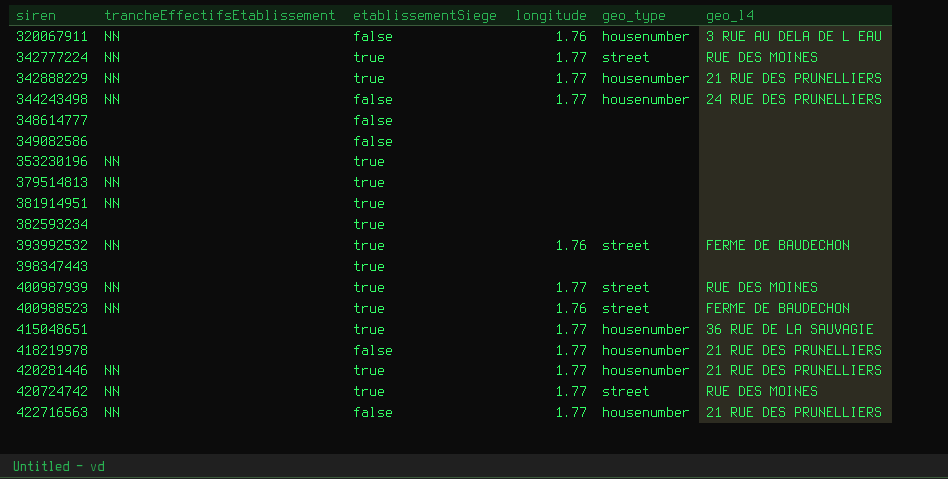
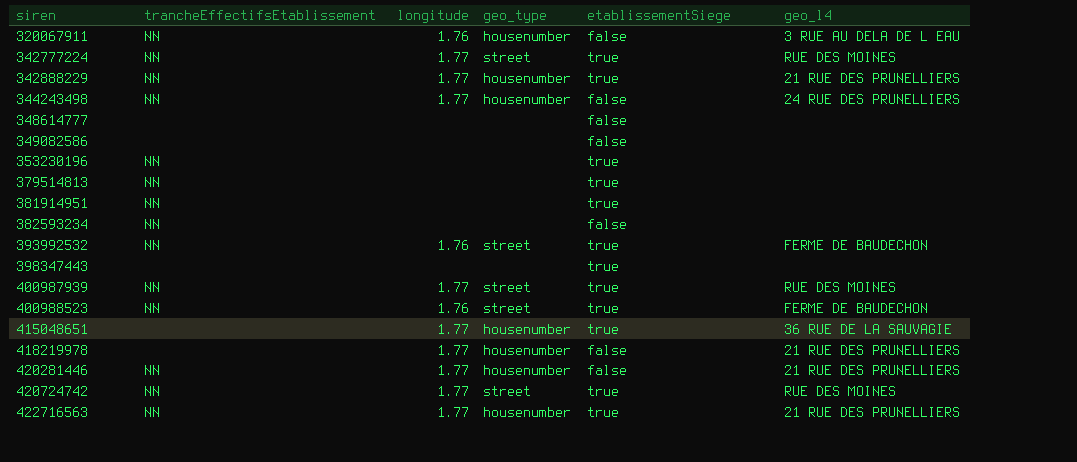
column etablissementSiege | position: 3 -> 5
382593234 | trancheEffectifsEtablissement: none -> NN
382593234 | etablissementSiege: true -> false
420281446 | etablissementSiege: true -> false
422716563 | etablissementSiege: false -> true

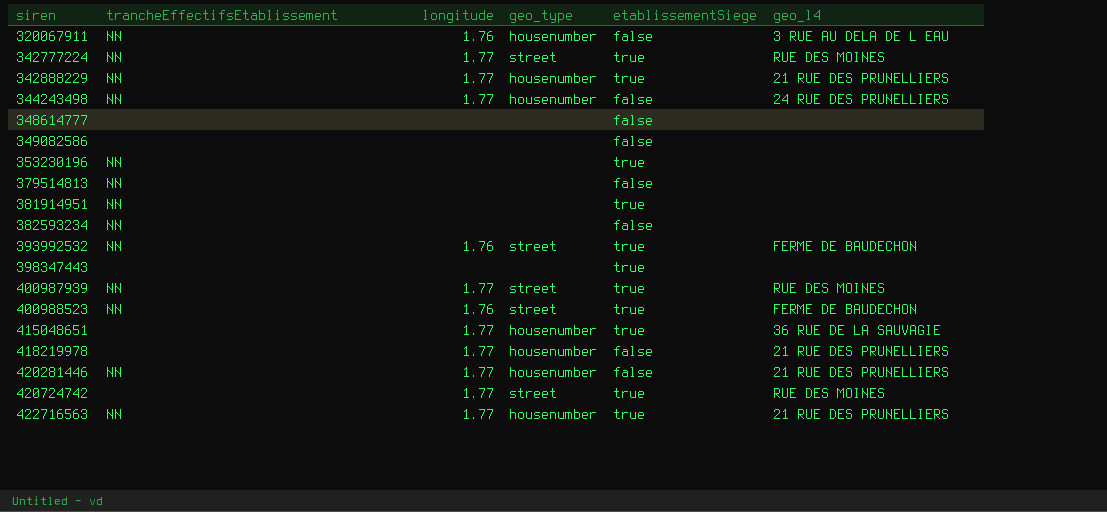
379514813 | etablissementSiege: true -> false
420724742 | trancheEffectifsEtablissement: NN -> none

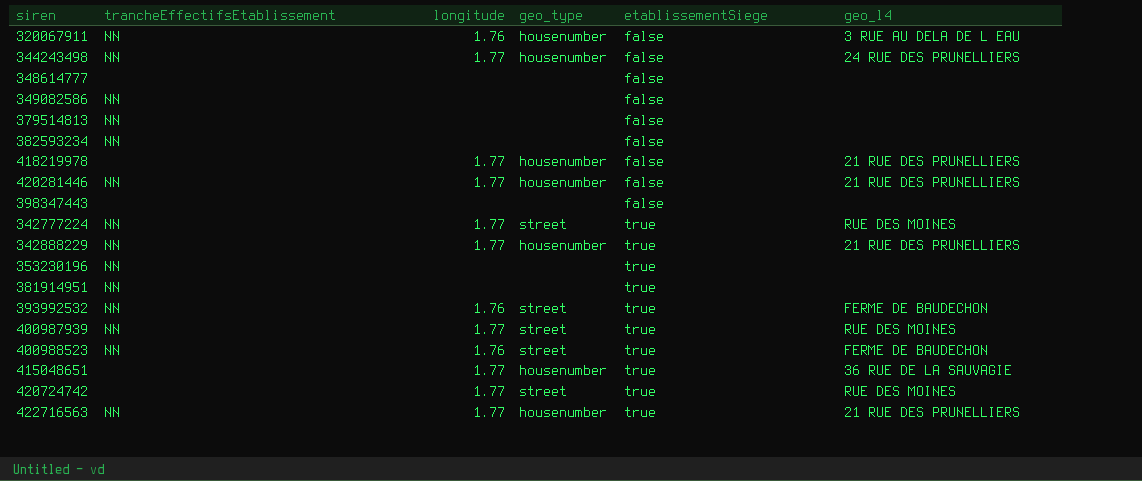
row order: siren ascending -> etablissementSiege ascending
349082586 | trancheEffectifsEtablissement: none -> NN
398347443 | etablissementSiege: true -> false

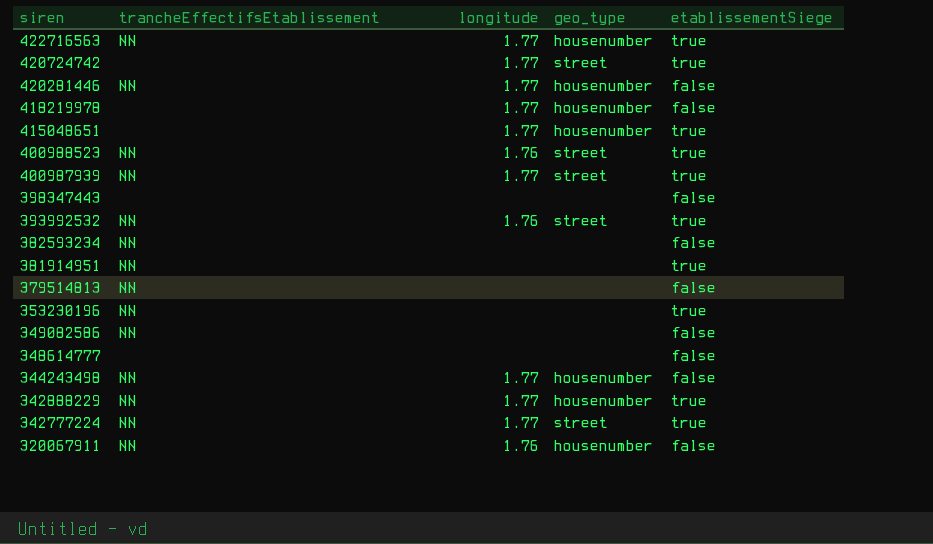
row order: etablissementSiege ascending -> siren descending
column geo_l4 | position: 6 -> none

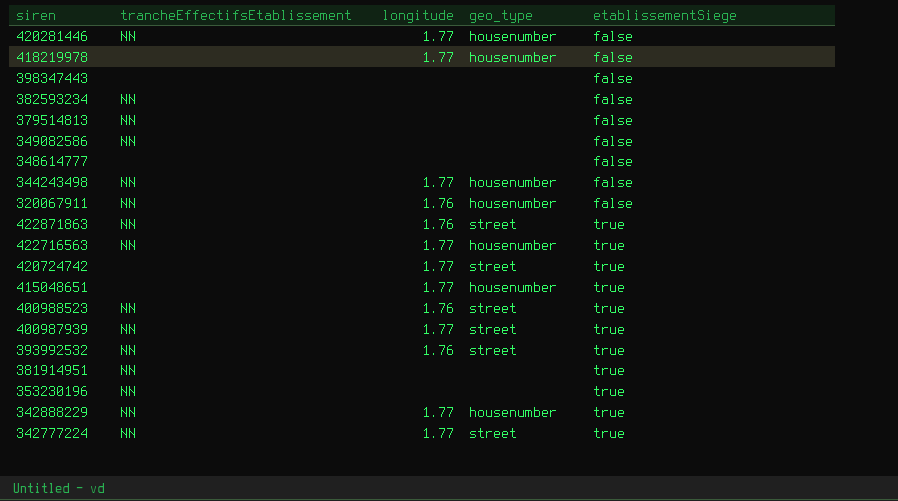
row order: siren descending -> etablissementSiege ascending
row 422871863: none -> NN | 1.76 | street | true

